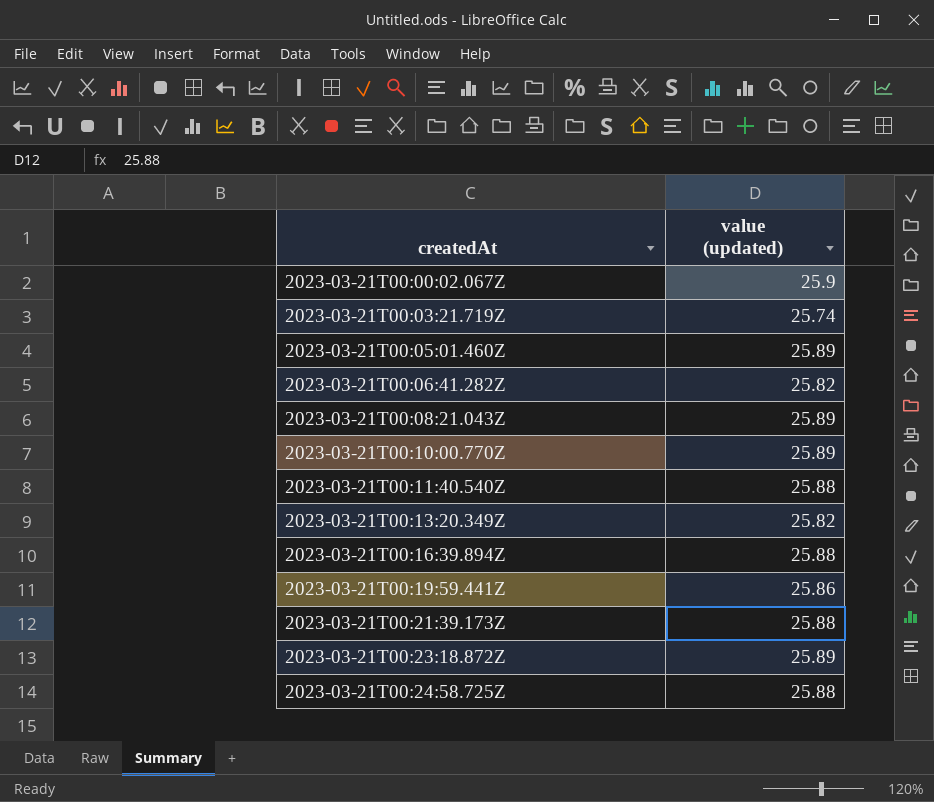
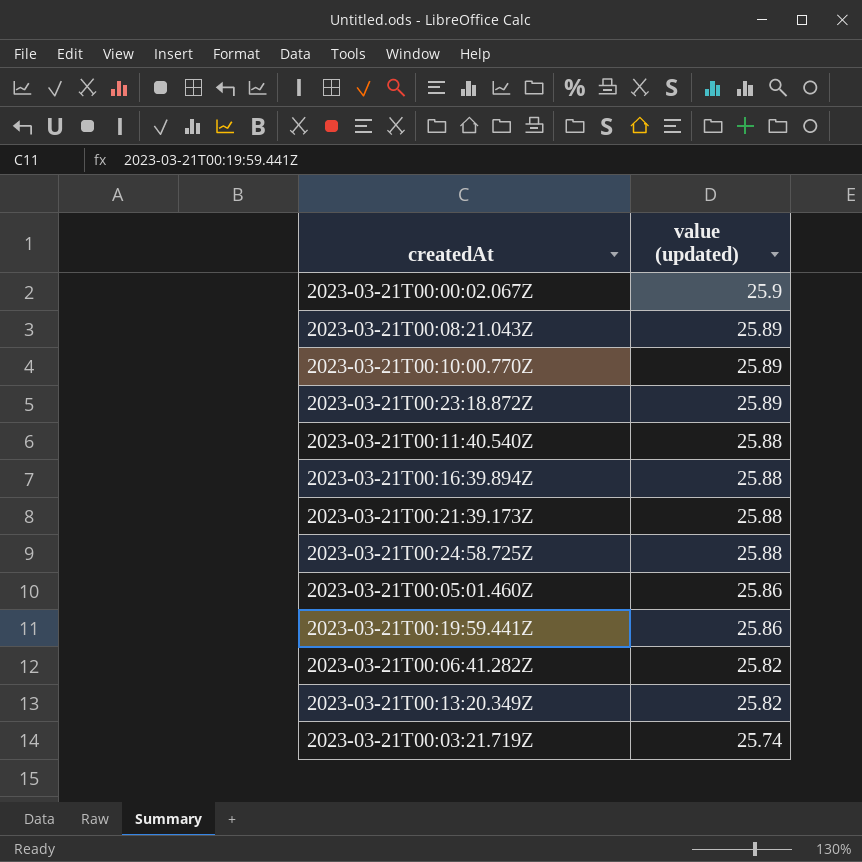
row order: createdAt ascending -> value (updated) descending
2023-03-21T00:05:01.460Z | value (updated): 25.89 -> 25.86

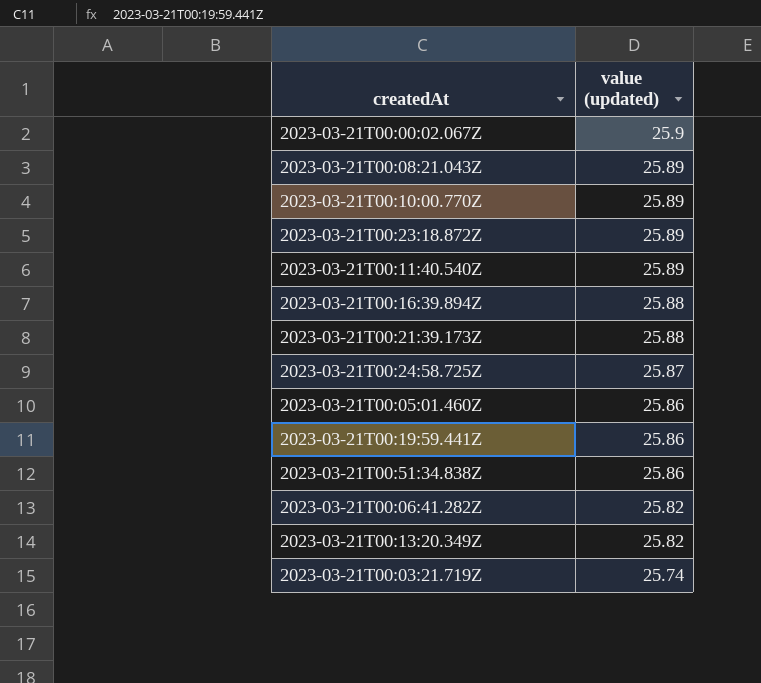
2023-03-21T00:11:40.540Z | value (updated): 25.88 -> 25.89
2023-03-21T00:24:58.725Z | value (updated): 25.88 -> 25.87
row 2023-03-21T00:51:34.838Z: none -> 25.86

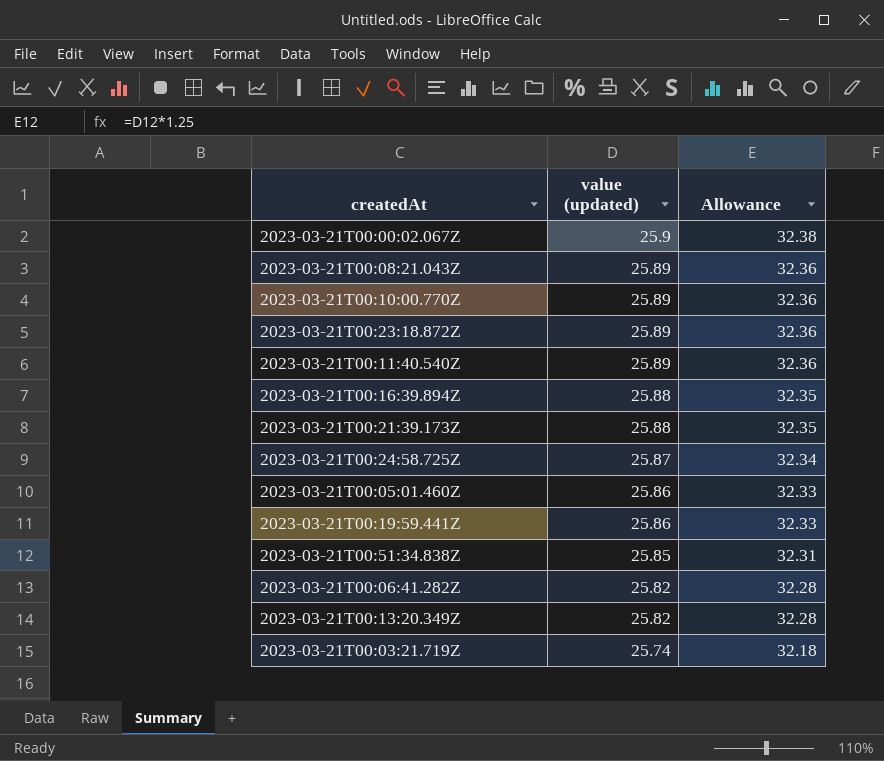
column Allowance | formula: none -> [value (updated)] * 1.25
2023-03-21T00:51:34.838Z | value (updated): 25.86 -> 25.85

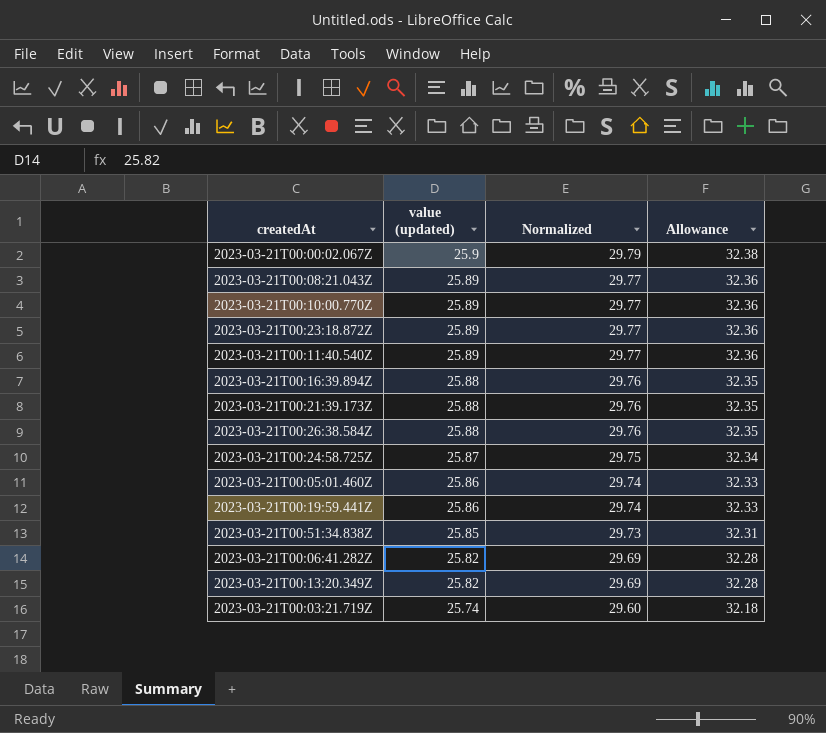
column Normalized | formula: none -> [value (updated)] * 1.15
row 2023-03-21T00:26:38.584Z: none -> 25.88 | 29.76 | 32.35

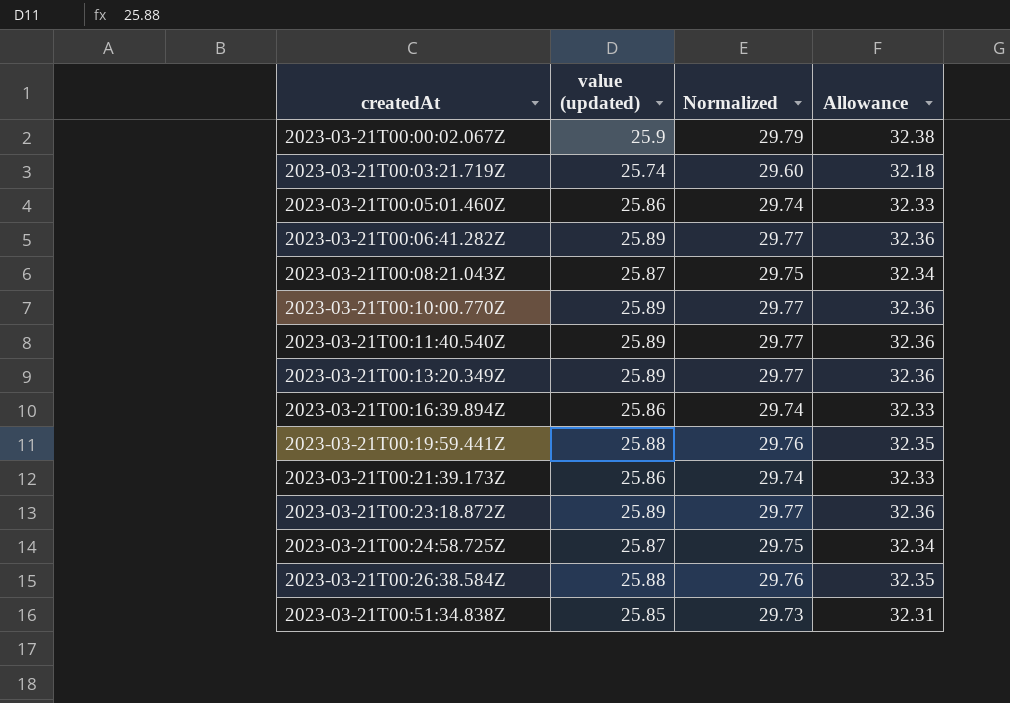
row order: value (updated) descending -> createdAt ascending
2023-03-21T00:06:41.282Z | value (updated): 25.82 -> 25.89
2023-03-21T00:06:41.282Z | Normalized: 29.69 -> 29.77
2023-03-21T00:06:41.282Z | Allowance: 32.28 -> 32.36
2023-03-21T00:08:21.043Z | value (updated): 25.89 -> 25.87
2023-03-21T00:08:21.043Z | Normalized: 29.77 -> 29.75
2023-03-21T00:08:21.043Z | Allowance: 32.36 -> 32.34
2023-03-21T00:13:20.349Z | value (updated): 25.82 -> 25.89
2023-03-21T00:13:20.349Z | Normalized: 29.69 -> 29.77
2023-03-21T00:13:20.349Z | Allowance: 32.28 -> 32.36
2023-03-21T00:16:39.894Z | value (updated): 25.88 -> 25.86
2023-03-21T00:16:39.894Z | Normalized: 29.76 -> 29.74
2023-03-21T00:16:39.894Z | Allowance: 32.35 -> 32.33
2023-03-21T00:19:59.441Z | value (updated): 25.86 -> 25.88
2023-03-21T00:19:59.441Z | Normalized: 29.74 -> 29.76
2023-03-21T00:19:59.441Z | Allowance: 32.33 -> 32.35
2023-03-21T00:21:39.173Z | value (updated): 25.88 -> 25.86
2023-03-21T00:21:39.173Z | Normalized: 29.76 -> 29.74
2023-03-21T00:21:39.173Z | Allowance: 32.35 -> 32.33

